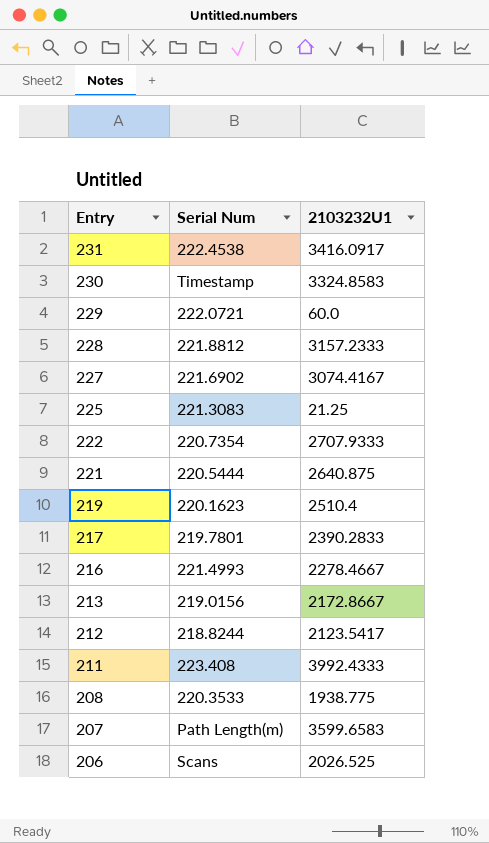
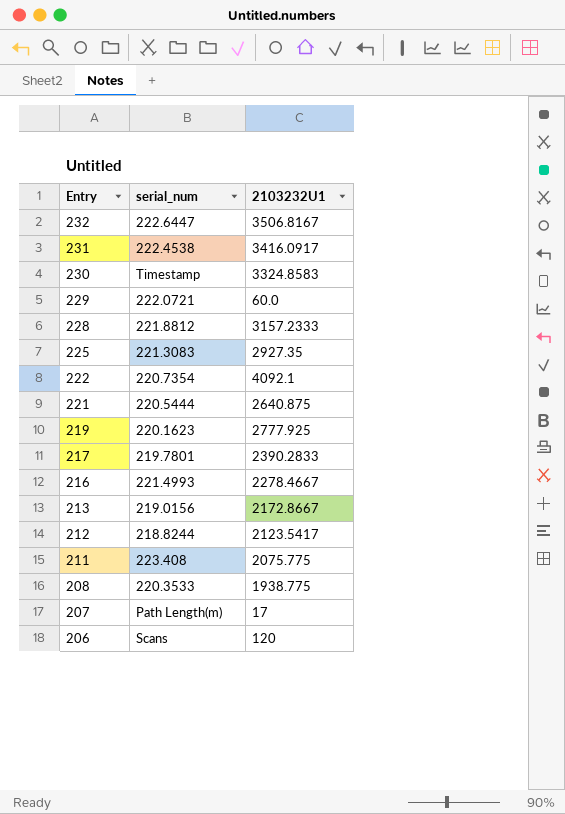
column name: Serial Num -> serial_num
row 227: 221.6902 | 3074.4167 -> none
row 232: none -> 222.6447 | 3506.8167
225 | 2103232U1: 21.25 -> 2927.35
222 | 2103232U1: 2707.9333 -> 4092.1
219 | 2103232U1: 2510.4 -> 2777.925
211 | 2103232U1: 3992.4333 -> 2075.775
207 | 2103232U1: 3599.6583 -> 17
206 | 2103232U1: 2026.525 -> 120

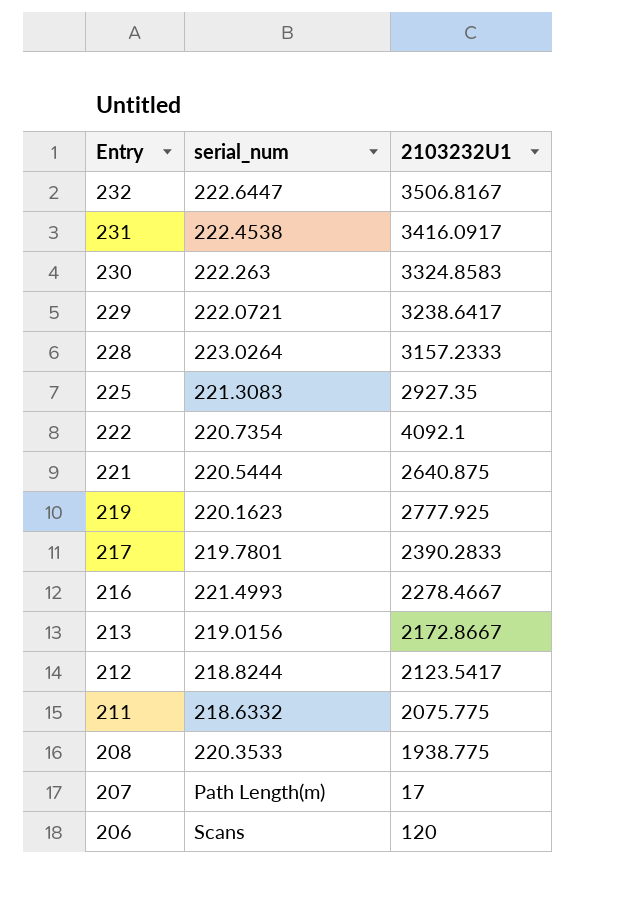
230 | serial_num: Timestamp -> 222.263
229 | 2103232U1: 60.0 -> 3238.6417
228 | serial_num: 221.8812 -> 223.0264
211 | serial_num: 223.408 -> 218.6332

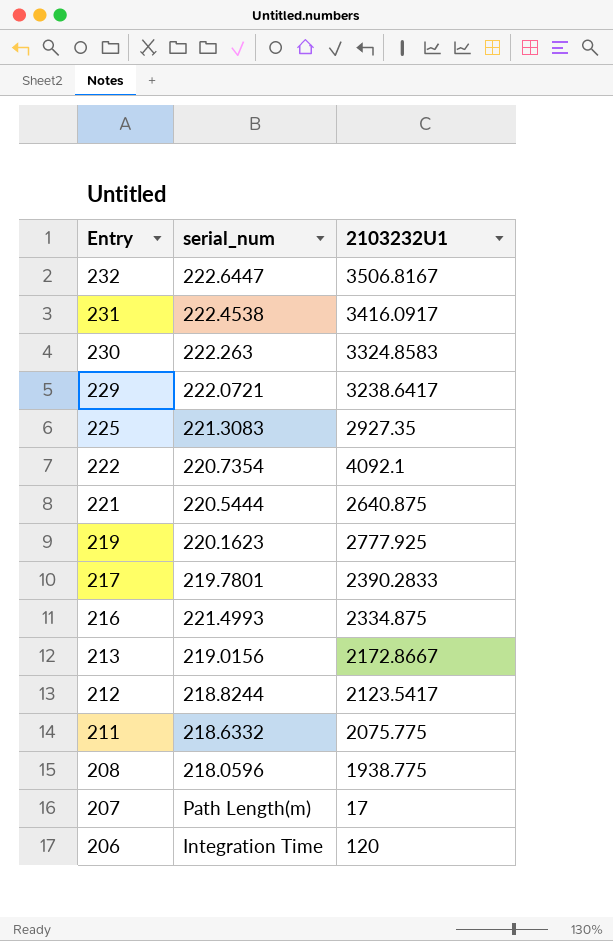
row 228: 223.0264 | 3157.2333 -> none
216 | 2103232U1: 2278.4667 -> 2334.875
208 | serial_num: 220.3533 -> 218.0596
206 | serial_num: Scans -> Integration Time

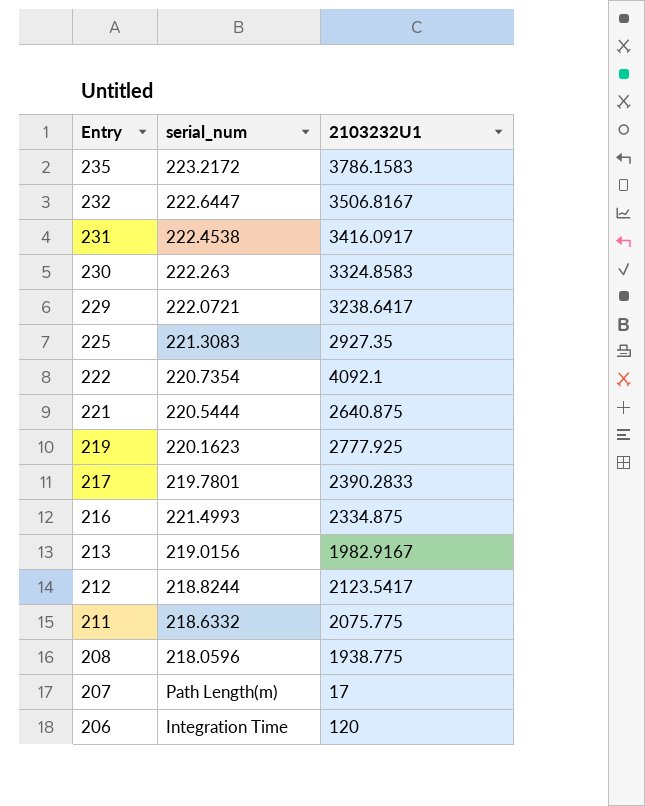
row 235: none -> 223.2172 | 3786.1583
213 | 2103232U1: 2172.8667 -> 1982.9167

